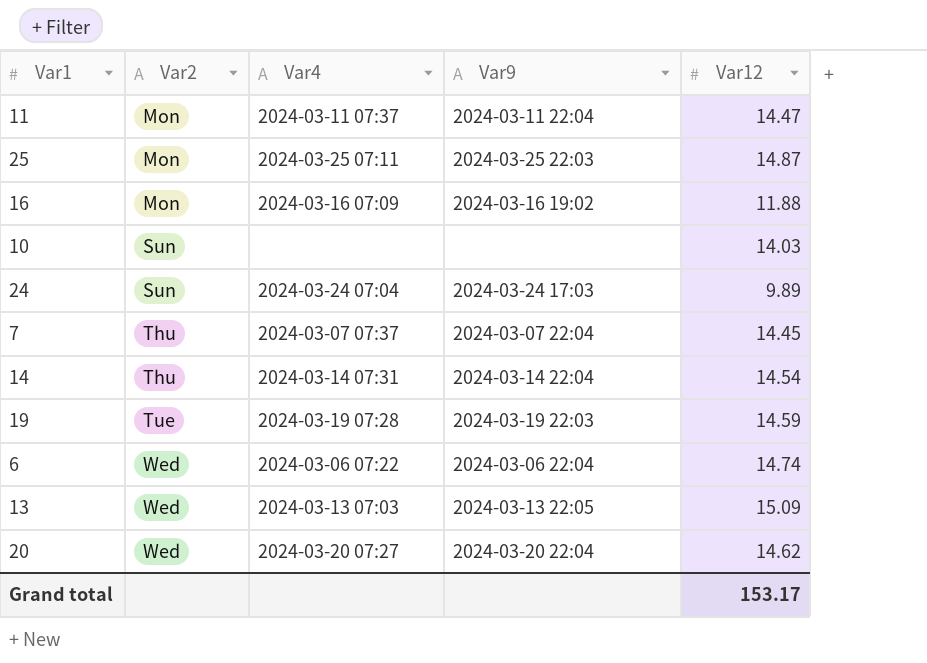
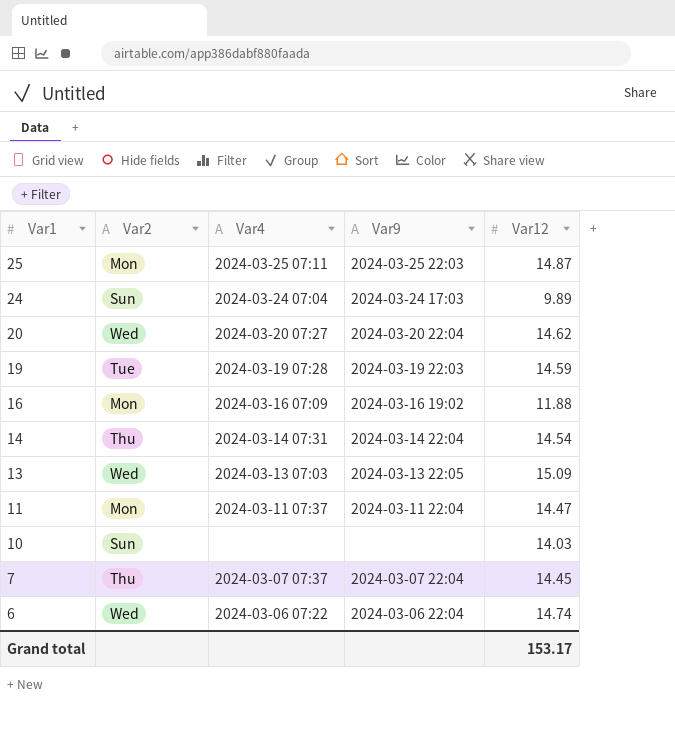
row order: Var2 ascending -> Var1 descending

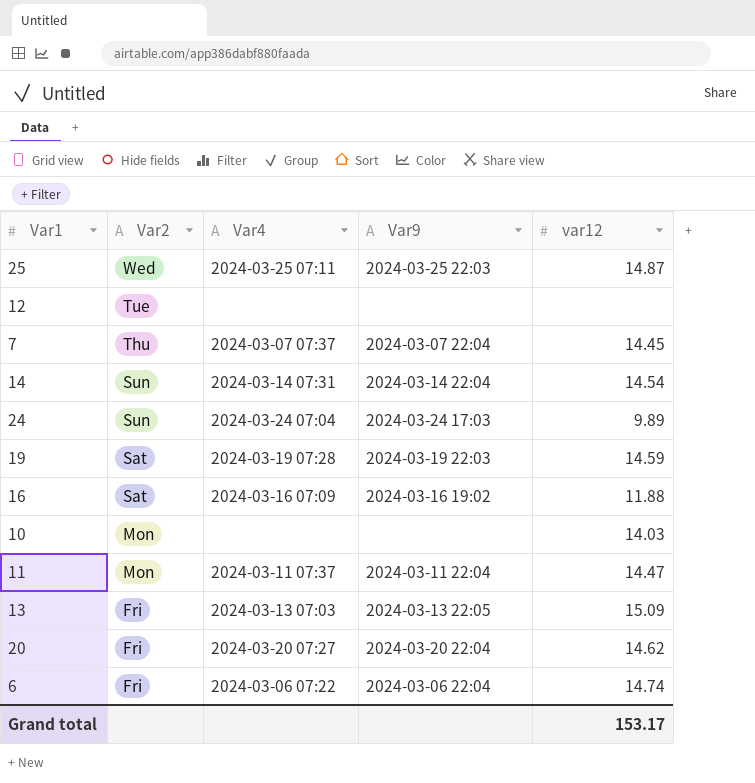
row order: Var1 descending -> Var2 descending
column name: Var12 -> var12
25 | Var2: Mon -> Wed
row 12: none -> Tue | none | none | none
14 | Var2: Thu -> Sun
19 | Var2: Tue -> Sat
16 | Var2: Mon -> Sat
10 | Var2: Sun -> Mon
13 | Var2: Wed -> Fri
20 | Var2: Wed -> Fri
6 | Var2: Wed -> Fri

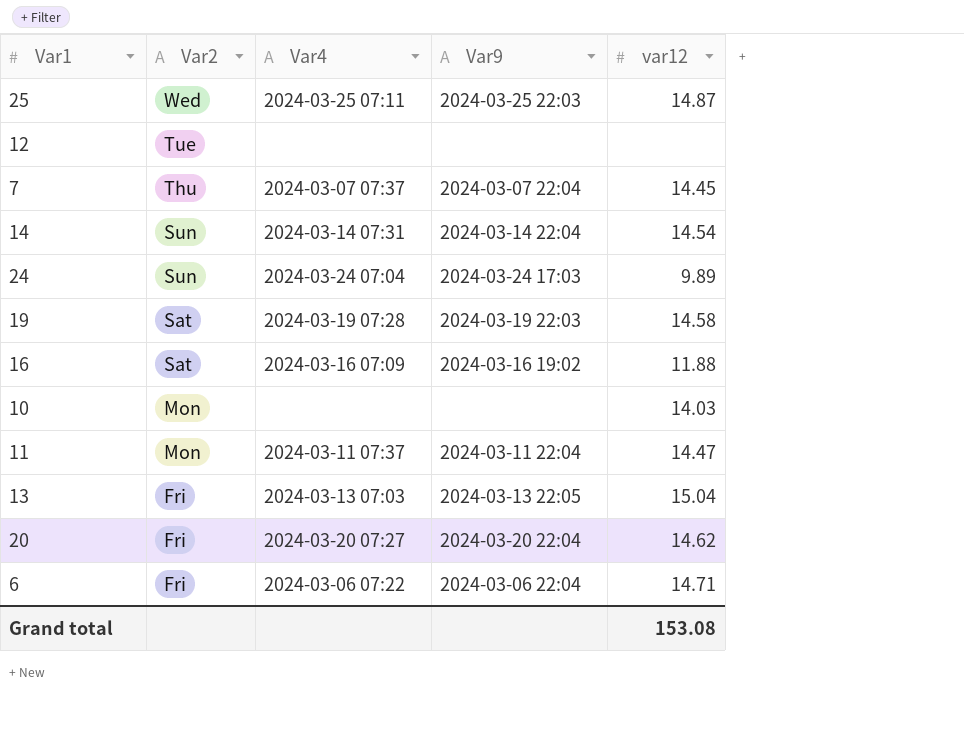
19 | var12: 14.59 -> 14.58
13 | var12: 15.09 -> 15.04
6 | var12: 14.74 -> 14.71
Grand total | var12: 153.17 -> 153.08

